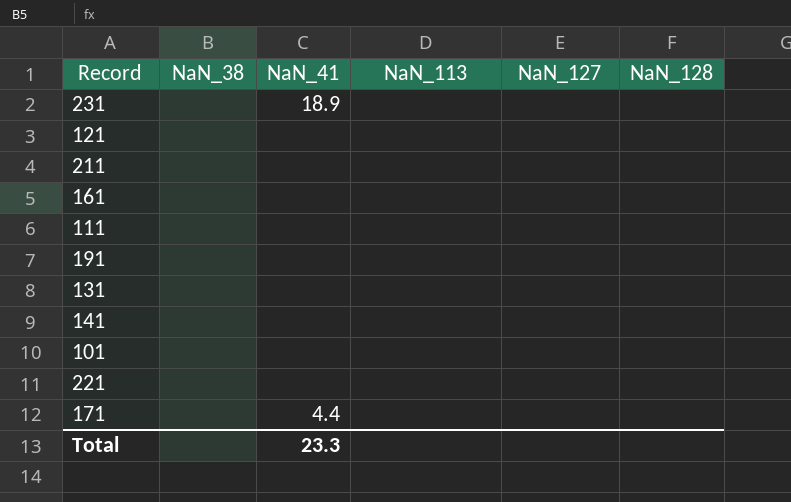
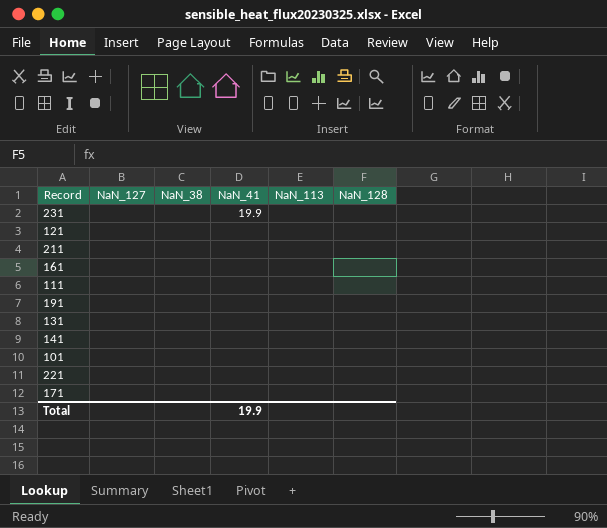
column NaN_127 | position: 5 -> 2
231 | NaN_41: 18.9 -> 19.9
171 | NaN_41: 4.4 -> none
Total | NaN_41: 23.3 -> 19.9

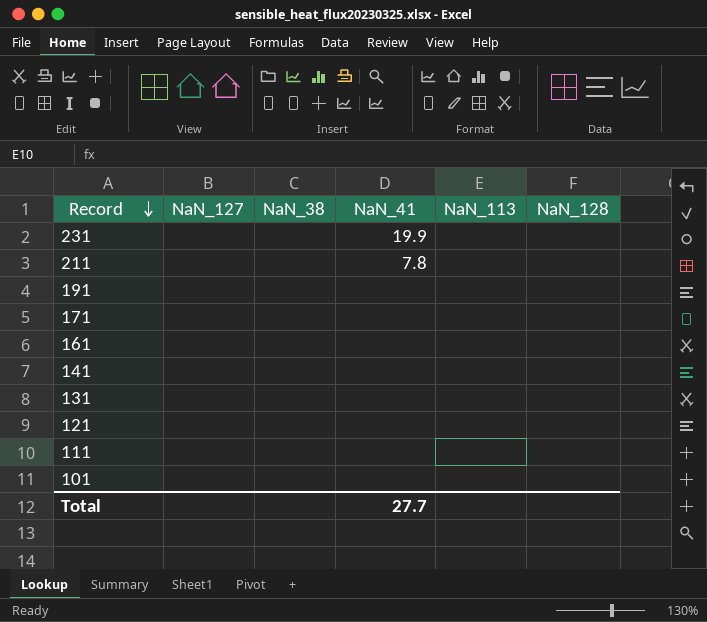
row order: none -> Record descending
row 221: none | none | none | none | none -> none
211 | NaN_41: none -> 7.8
Total | NaN_41: 19.9 -> 27.7

